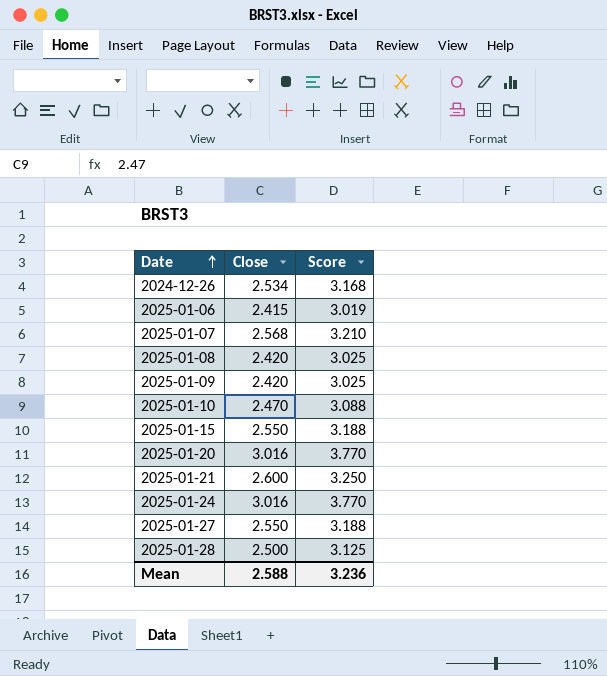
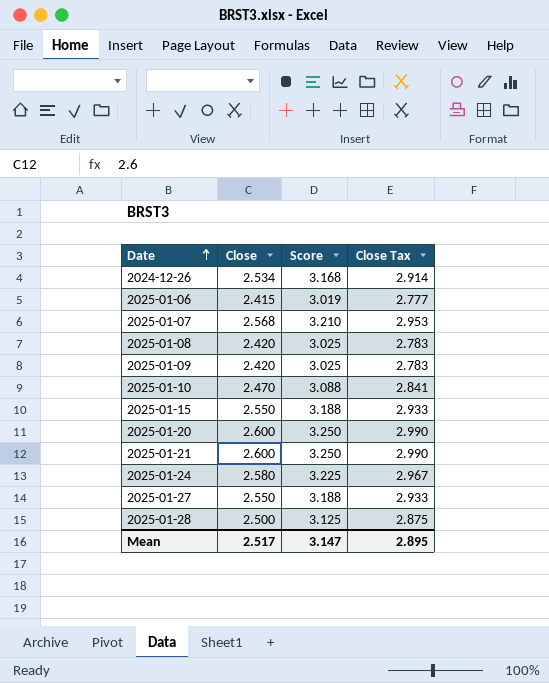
column Close Tax | formula: none -> [Close] * 1.15
2025-01-20 | Close: 3.016 -> 2.600
2025-01-20 | Score: 3.770 -> 3.250
2025-01-24 | Close: 3.016 -> 2.580
2025-01-24 | Score: 3.770 -> 3.225
Mean | Close: 2.588 -> 2.517
Mean | Score: 3.236 -> 3.147

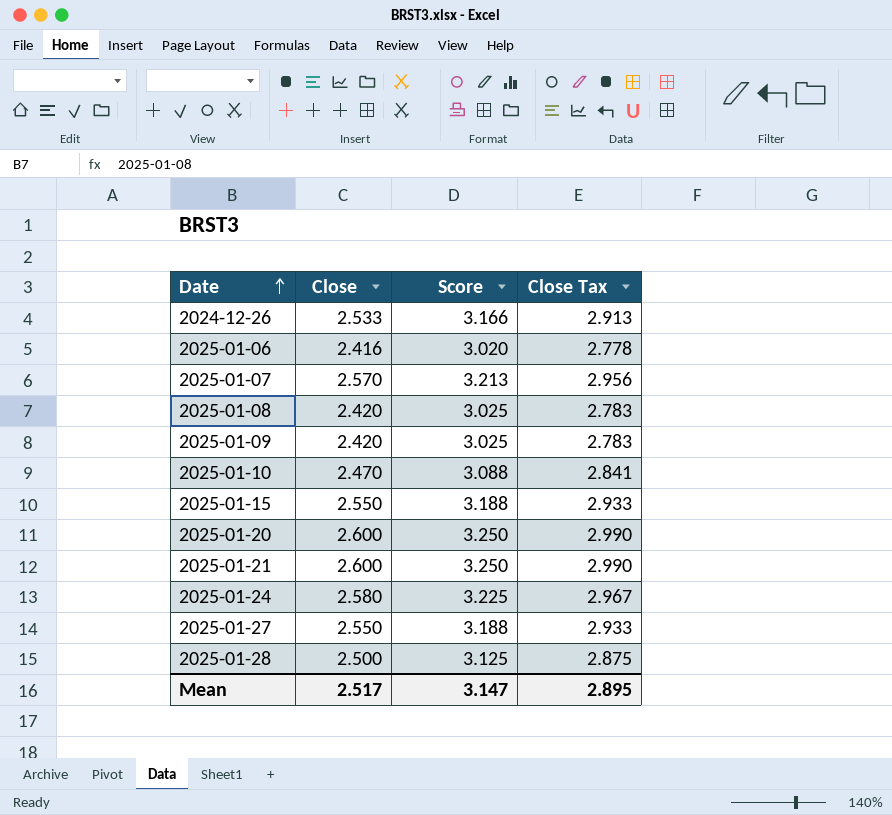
2024-12-26 | Close: 2.534 -> 2.533
2024-12-26 | Score: 3.168 -> 3.166
2024-12-26 | Close Tax: 2.914 -> 2.913
2025-01-06 | Close: 2.415 -> 2.416
2025-01-06 | Score: 3.019 -> 3.020
2025-01-06 | Close Tax: 2.777 -> 2.778
2025-01-07 | Close: 2.568 -> 2.570
2025-01-07 | Score: 3.210 -> 3.213
2025-01-07 | Close Tax: 2.953 -> 2.956

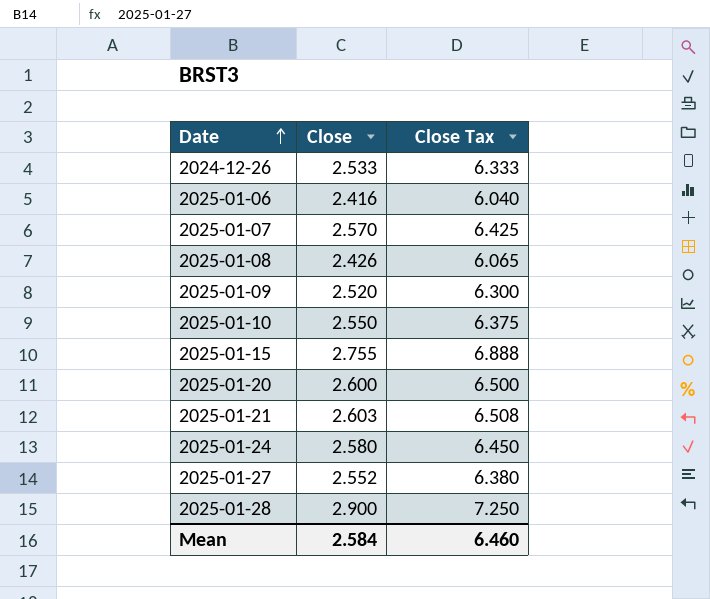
column Score | formula: [Close] * 1.25 -> none
column Close Tax | formula: [Close] * 1.15 -> [Close] * 2.5
2025-01-08 | Close: 2.420 -> 2.426
2025-01-09 | Close: 2.420 -> 2.520
2025-01-10 | Close: 2.470 -> 2.550
2025-01-15 | Close: 2.550 -> 2.755
2025-01-21 | Close: 2.600 -> 2.603
2025-01-27 | Close: 2.550 -> 2.552
2025-01-28 | Close: 2.500 -> 2.900
Mean | Close: 2.517 -> 2.584
Mean | Close Tax: 2.895 -> 6.460

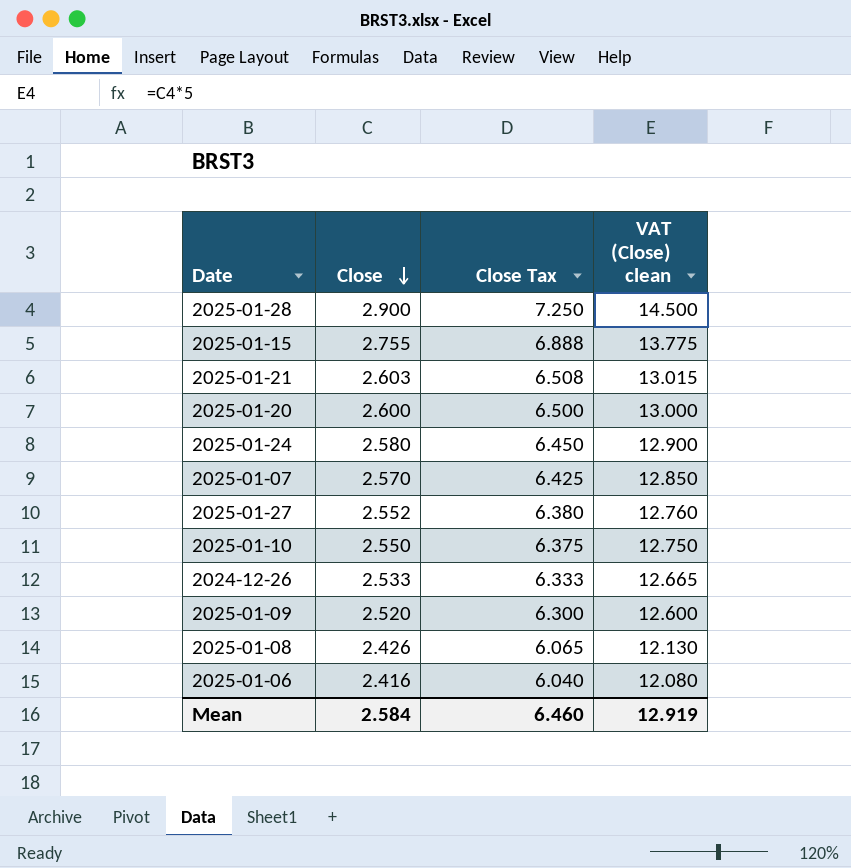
row order: Date ascending -> Close descending
column VAT (Close) clean | formula: none -> [Close] * 5

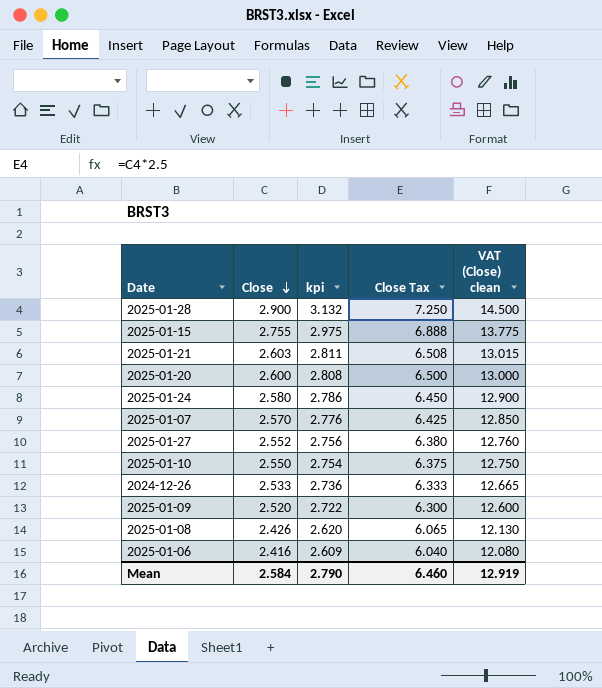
column kpi | formula: none -> [Close] * 1.08

